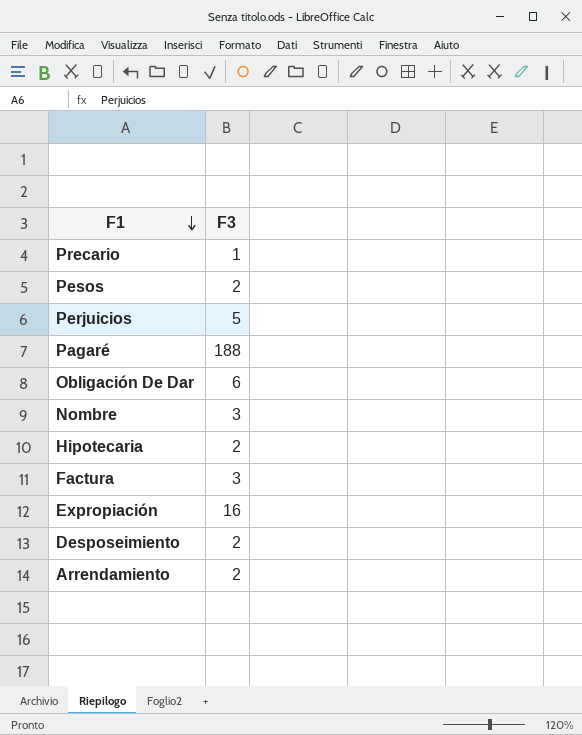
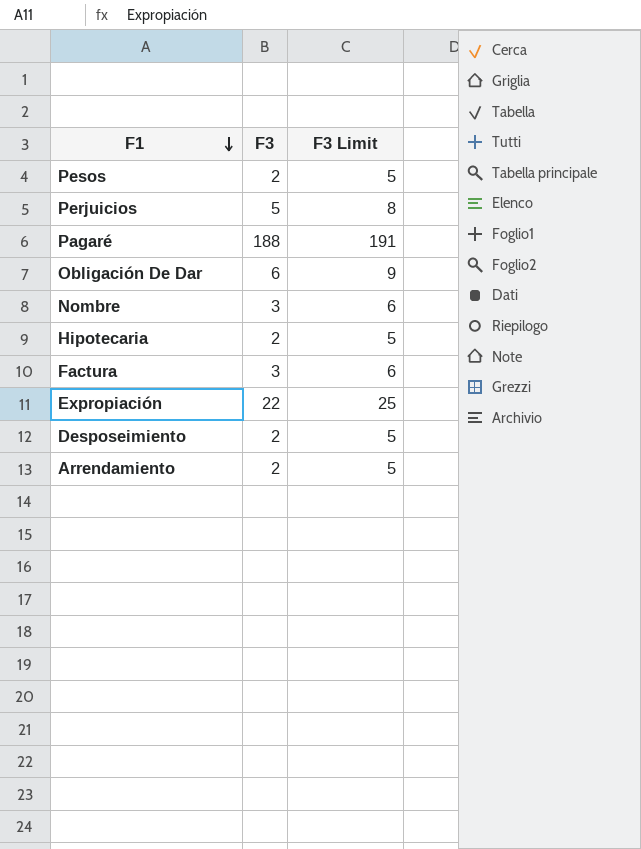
column F3 Limit | formula: none -> [F3] + 3
row Precario: 1 -> none
Expropiación | F3: 16 -> 22

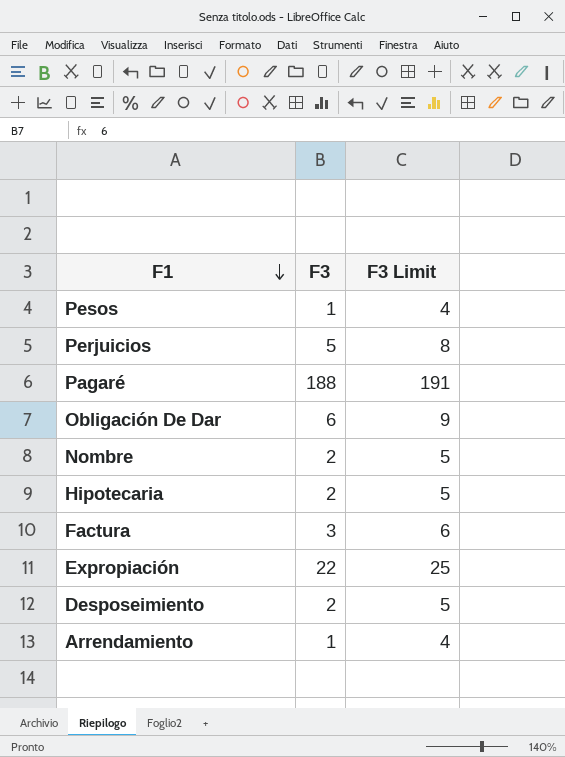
Pesos | F3: 2 -> 1
Pesos | F3 Limit: 5 -> 4
Nombre | F3: 3 -> 2
Nombre | F3 Limit: 6 -> 5
Arrendamiento | F3: 2 -> 1
Arrendamiento | F3 Limit: 5 -> 4

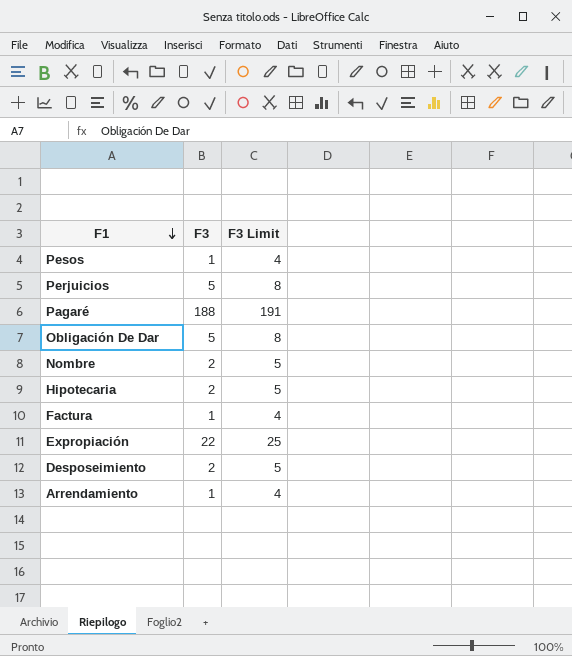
Obligación De Dar | F3: 6 -> 5
Obligación De Dar | F3 Limit: 9 -> 8
Factura | F3: 3 -> 1
Factura | F3 Limit: 6 -> 4

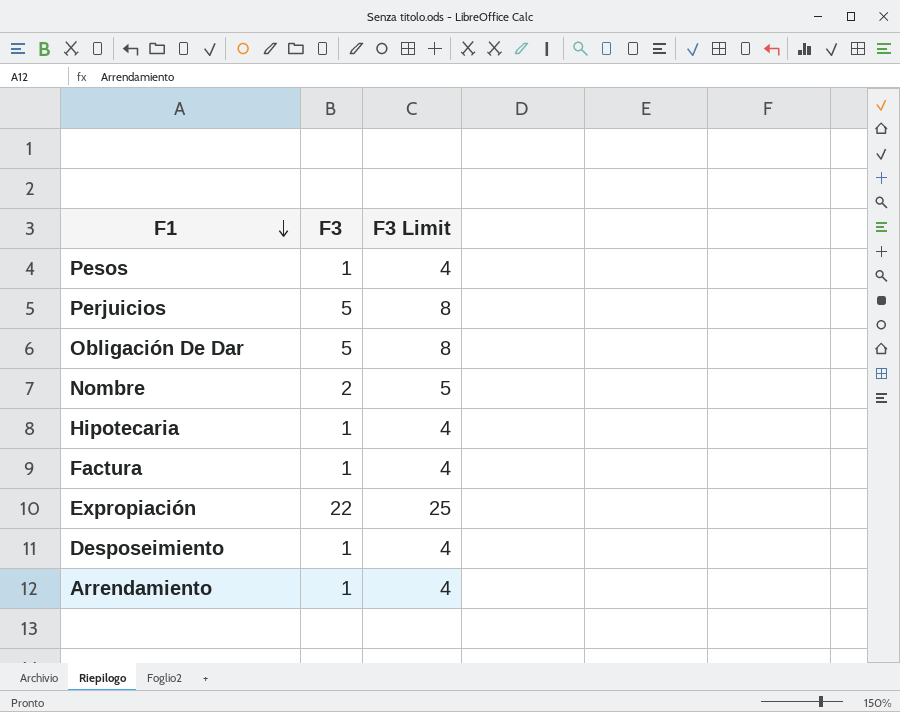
row Pagaré: 188 | 191 -> none
Hipotecaria | F3: 2 -> 1
Hipotecaria | F3 Limit: 5 -> 4
Desposeimiento | F3: 2 -> 1
Desposeimiento | F3 Limit: 5 -> 4

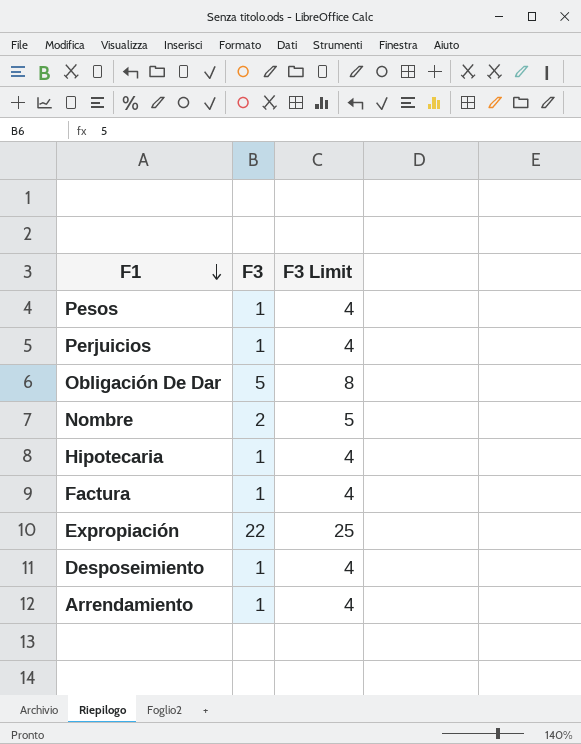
Perjuicios | F3: 5 -> 1
Perjuicios | F3 Limit: 8 -> 4

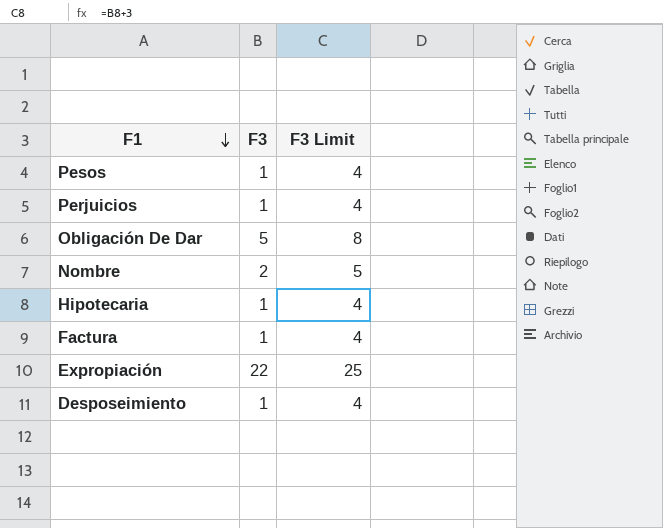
row Arrendamiento: 1 | 4 -> none

